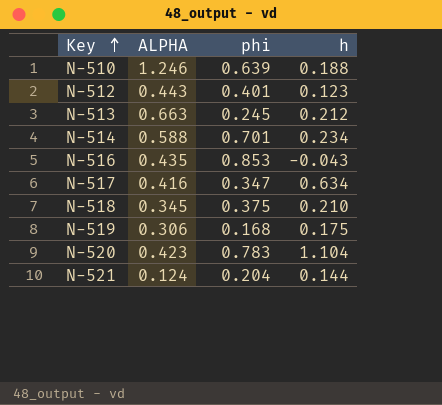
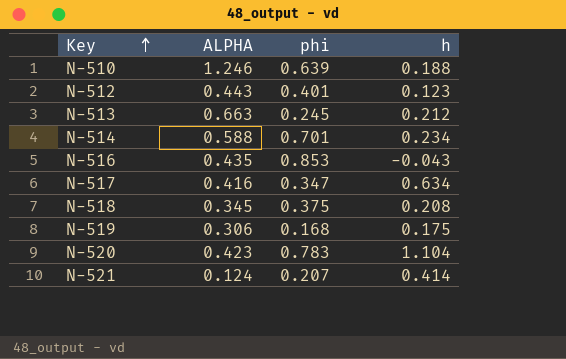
N-518 | h: 0.210 -> 0.208
N-521 | phi: 0.204 -> 0.207
N-521 | h: 0.144 -> 0.414

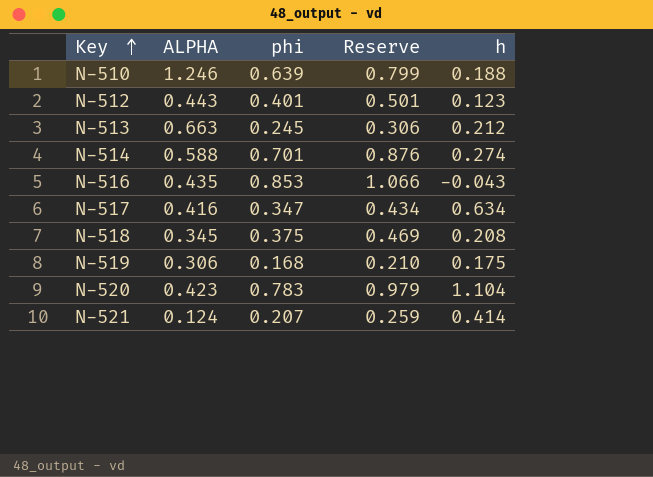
column Reserve | formula: none -> [phi] * 1.25
N-514 | h: 0.234 -> 0.274

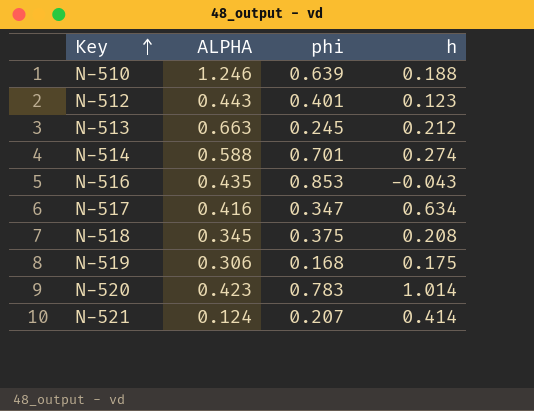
column Reserve | formula: [phi] * 1.25 -> none
N-520 | h: 1.104 -> 1.014

